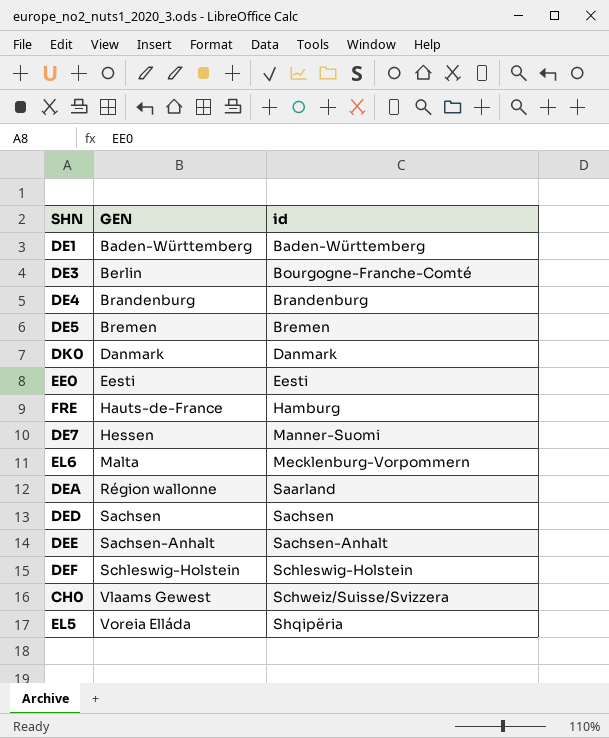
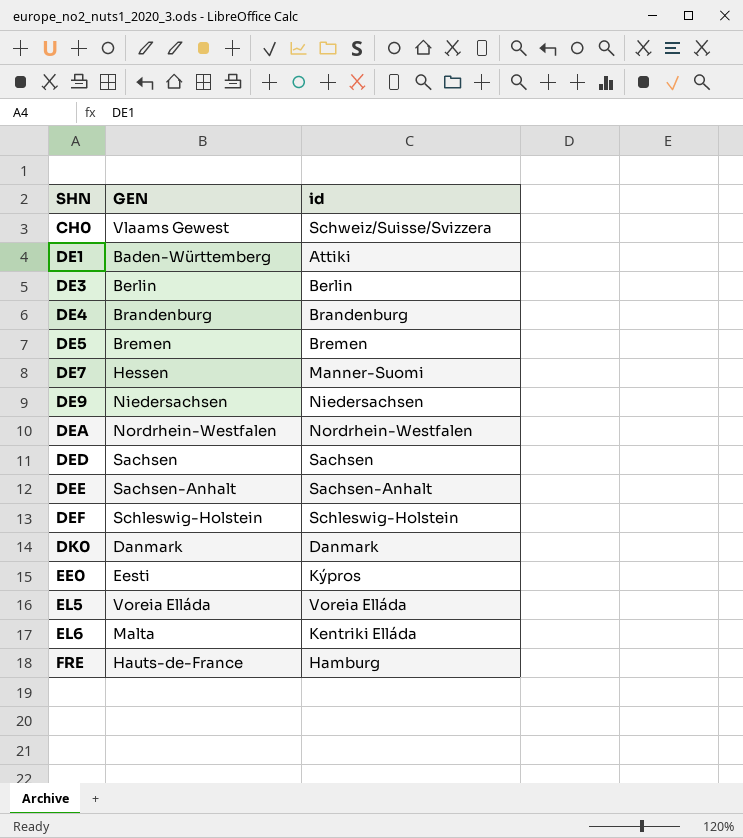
row order: GEN ascending -> SHN ascending
DE1 | id: Baden-Württemberg -> Attiki
DE3 | id: Bourgogne-Franche-Comté -> Berlin
row DE9: none -> Niedersachsen | Niedersachsen
DEA | GEN: Région wallonne -> Nordrhein-Westfalen
DEA | id: Saarland -> Nordrhein-Westfalen
EE0 | id: Eesti -> Kýpros
EL5 | id: Shqipëria -> Voreia Elláda
EL6 | id: Mecklenburg-Vorpommern -> Kentriki Elláda

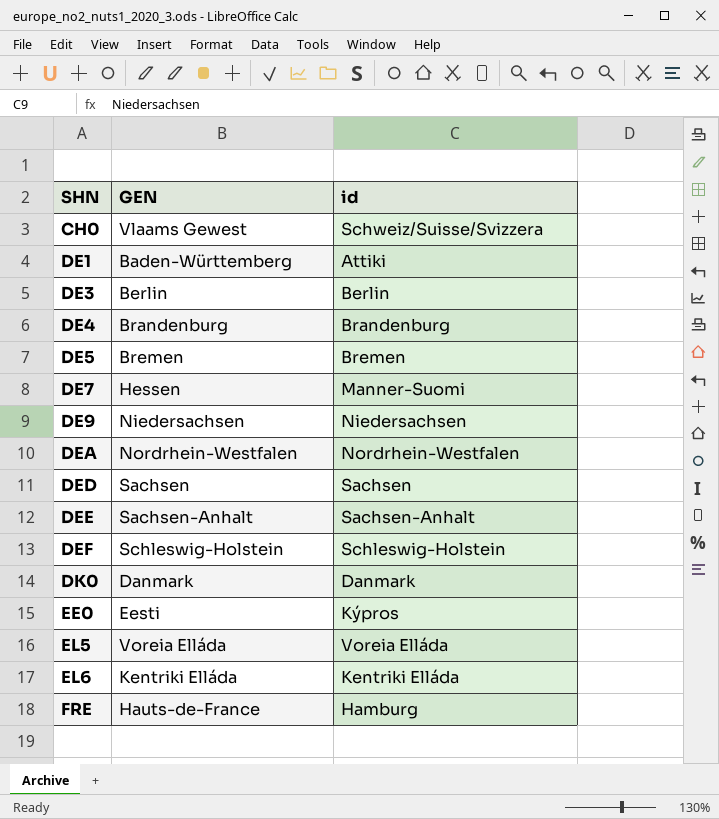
EL6 | GEN: Malta -> Kentriki Elláda

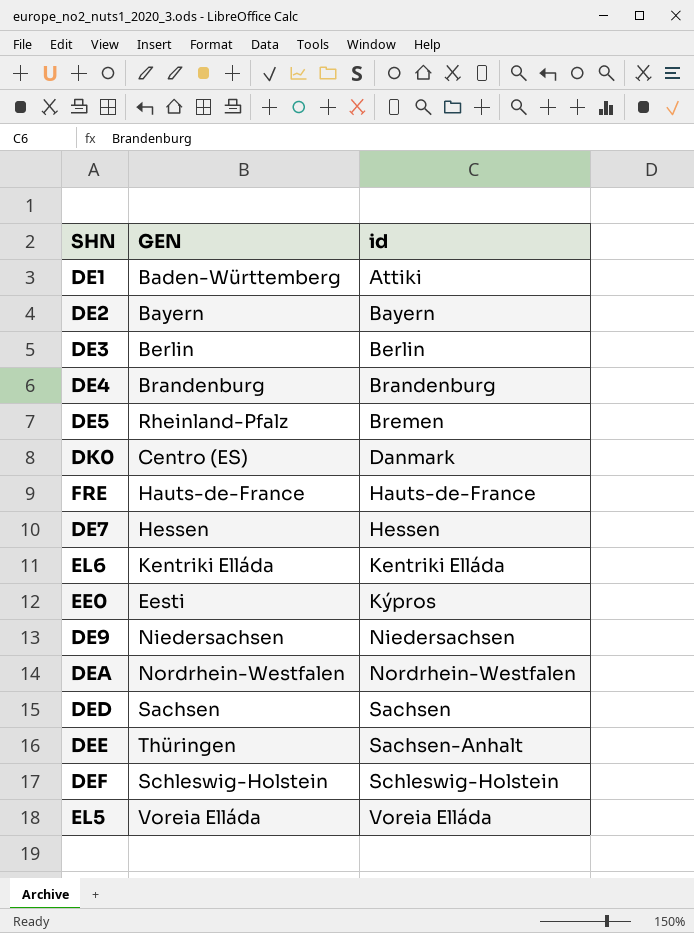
row order: SHN ascending -> id ascending
row CH0: Vlaams Gewest | Schweiz/Suisse/Svizzera -> none
row DE2: none -> Bayern | Bayern
DE5 | GEN: Bremen -> Rheinland-Pfalz
DK0 | GEN: Danmark -> Centro (ES)
FRE | id: Hamburg -> Hauts-de-France
DE7 | id: Manner-Suomi -> Hessen
DEE | GEN: Sachsen-Anhalt -> Thüringen

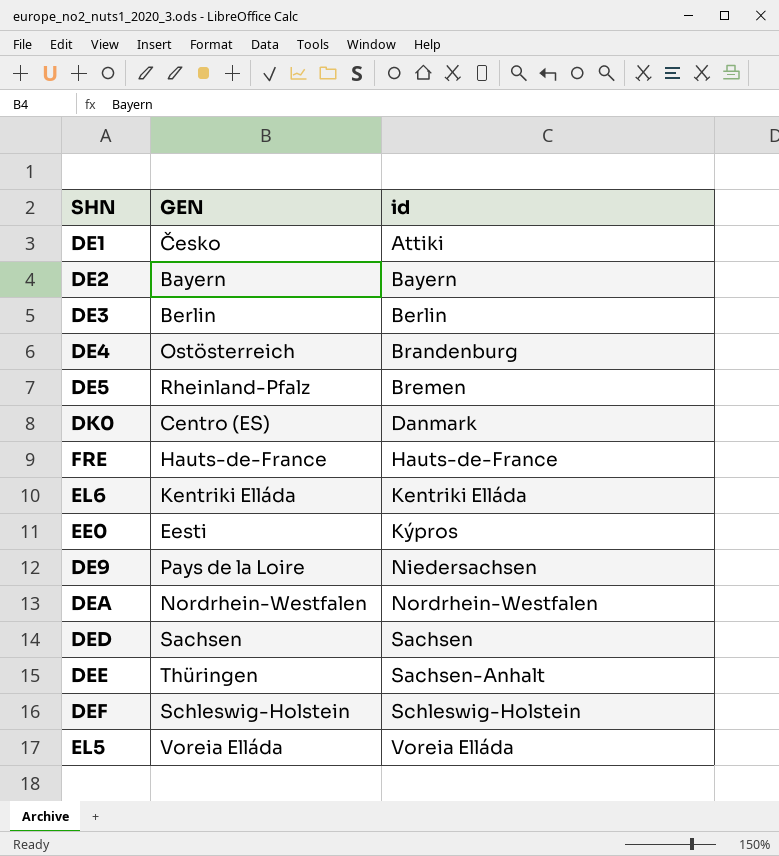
row DE7: Hessen | Hessen -> none
DE1 | GEN: Baden-Württemberg -> Česko
DE4 | GEN: Brandenburg -> Ostösterreich
DE9 | GEN: Niedersachsen -> Pays de la Loire

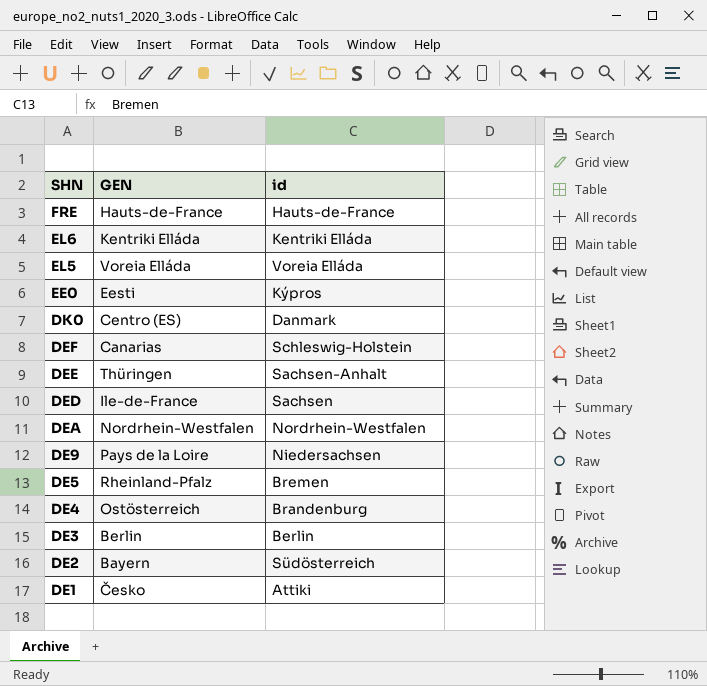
row order: id ascending -> SHN descending
DEF | GEN: Schleswig-Holstein -> Canarias
DED | GEN: Sachsen -> Ile-de-France
DE2 | id: Bayern -> Südösterreich

